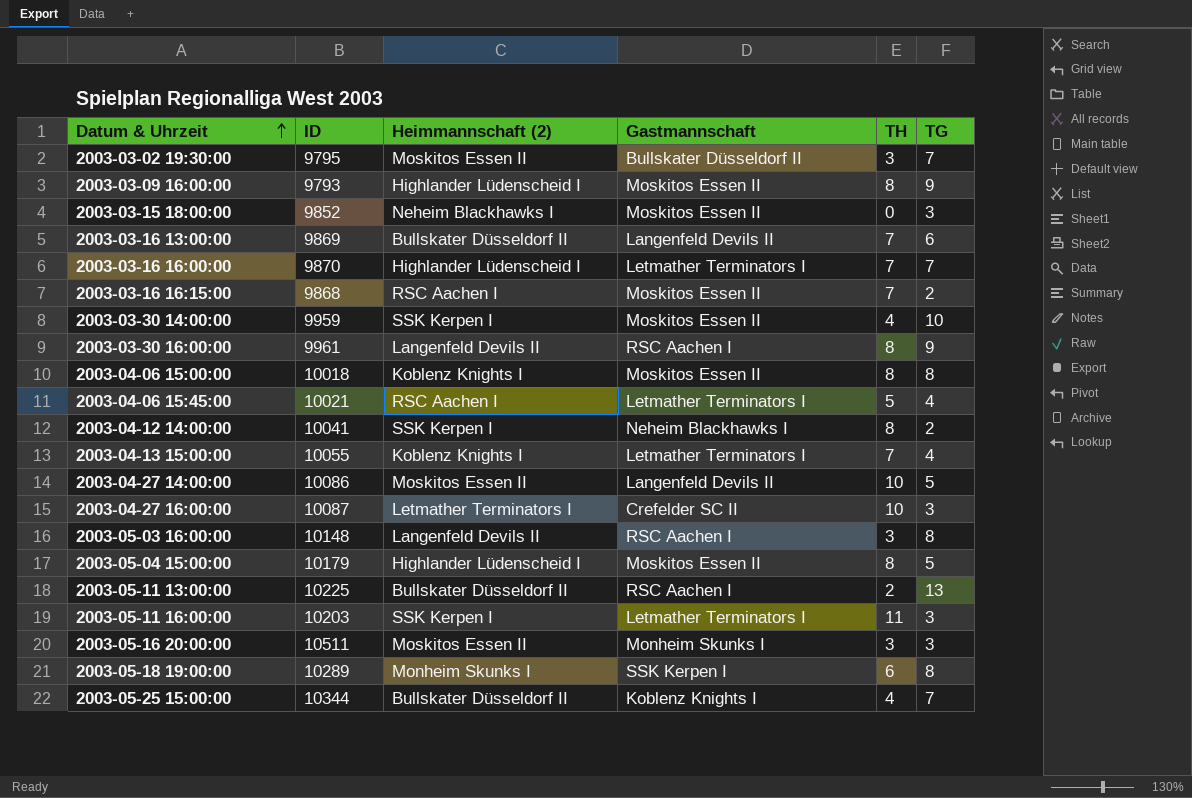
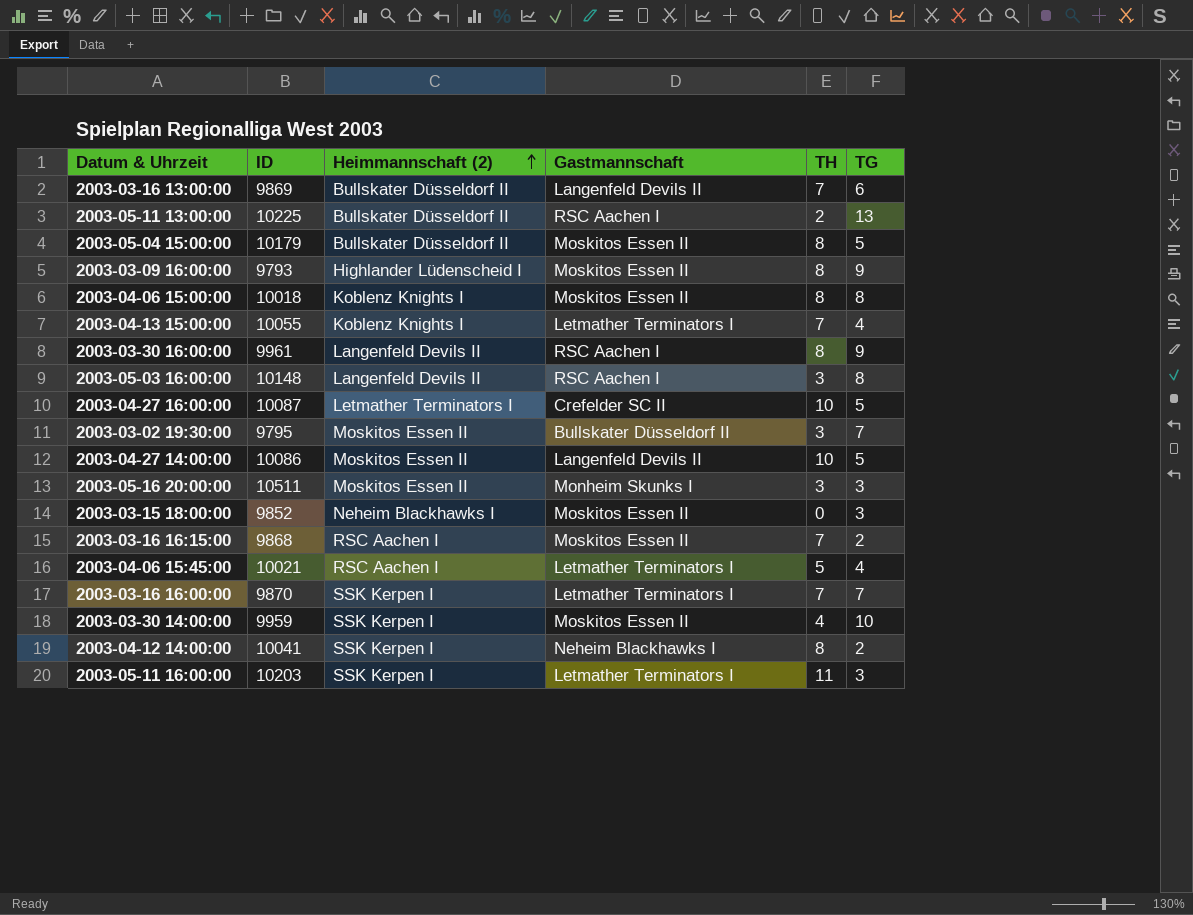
row order: Datum & Uhrzeit ascending -> Heimmannschaft (2) ascending
row 2003-05-18 19:00:00: 10289 | Monheim Skunks I | SSK Kerpen I | 6 | 8 -> none
row 2003-05-25 15:00:00: 10344 | Bullskater Düsseldorf II | Koblenz Knights I | 4 | 7 -> none
2003-05-04 15:00:00 | Heimmannschaft (2): Highlander Lüdenscheid I -> Bullskater Düsseldorf II
2003-04-27 16:00:00 | TG: 3 -> 5
2003-03-16 16:00:00 | Heimmannschaft (2): Highlander Lüdenscheid I -> SSK Kerpen I

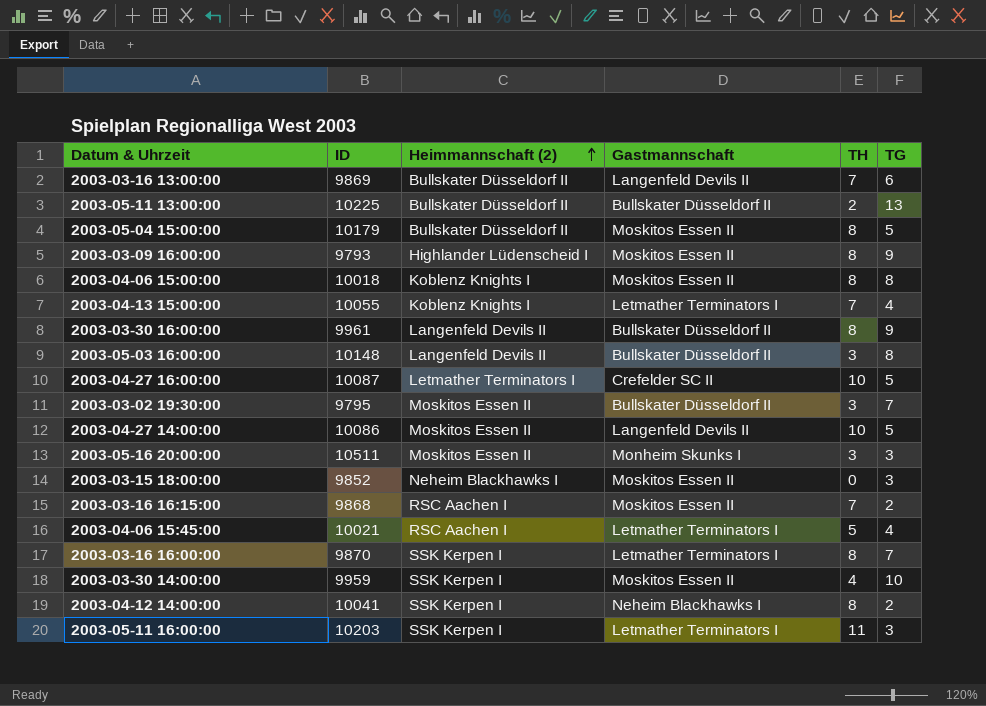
2003-05-11 13:00:00 | Gastmannschaft: RSC Aachen I -> Bullskater Düsseldorf II
2003-03-30 16:00:00 | Gastmannschaft: RSC Aachen I -> Bullskater Düsseldorf II
2003-05-03 16:00:00 | Gastmannschaft: RSC Aachen I -> Bullskater Düsseldorf II
2003-03-16 16:00:00 | TH: 7 -> 8

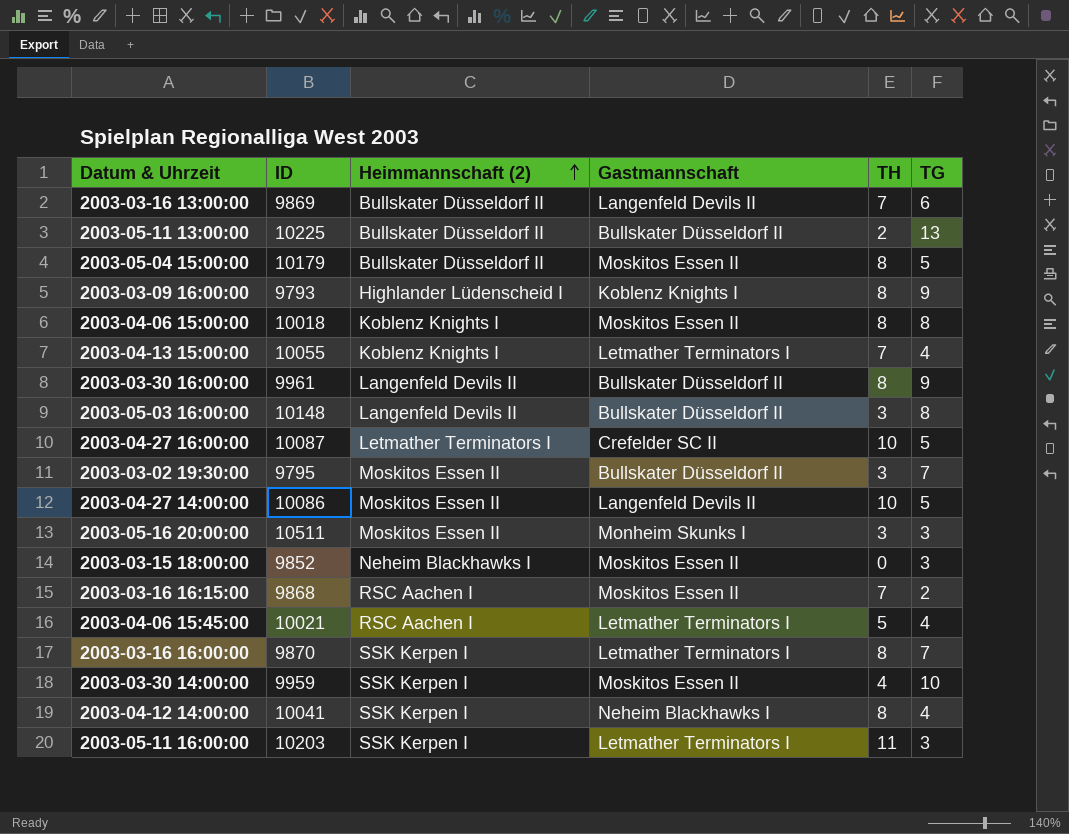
2003-03-09 16:00:00 | Gastmannschaft: Moskitos Essen II -> Koblenz Knights I
2003-04-12 14:00:00 | TG: 2 -> 4

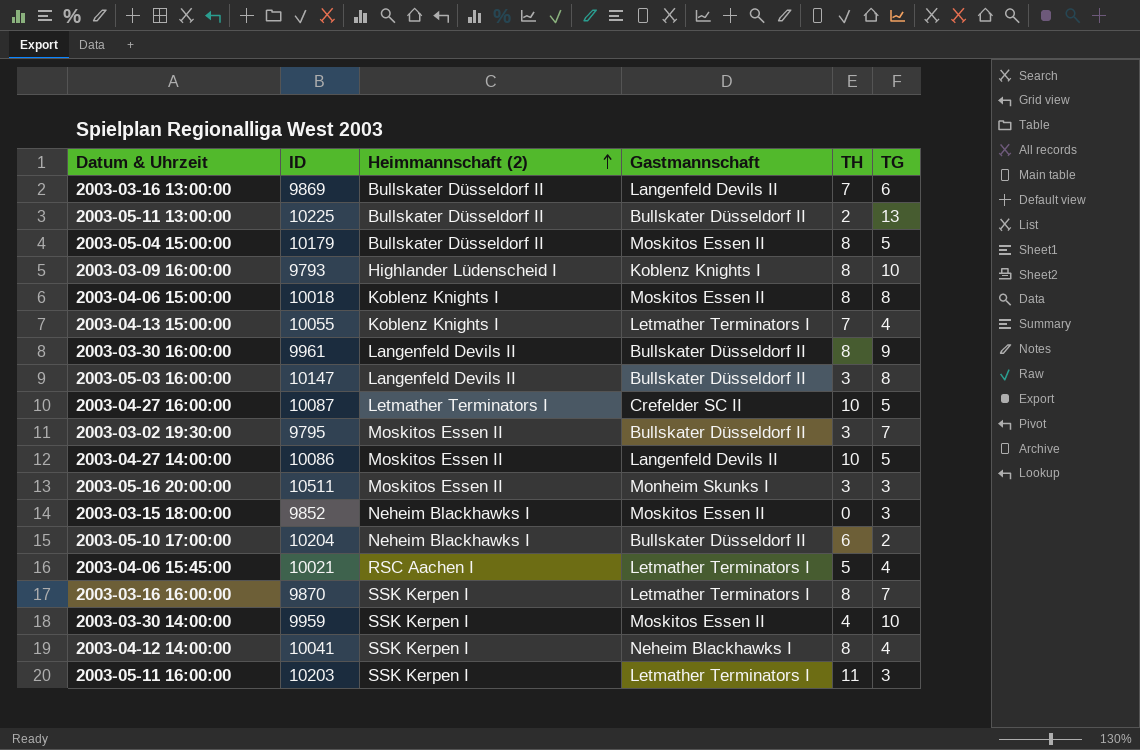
row 2003-03-16 16:15:00: 9868 | RSC Aachen I | Moskitos Essen II | 7 | 2 -> none
2003-03-09 16:00:00 | TG: 9 -> 10
2003-05-03 16:00:00 | ID: 10148 -> 10147
row 2003-05-10 17:00:00: none -> 10204 | Neheim Blackhawks I | Bullskater Düsseldorf II | 6 | 2

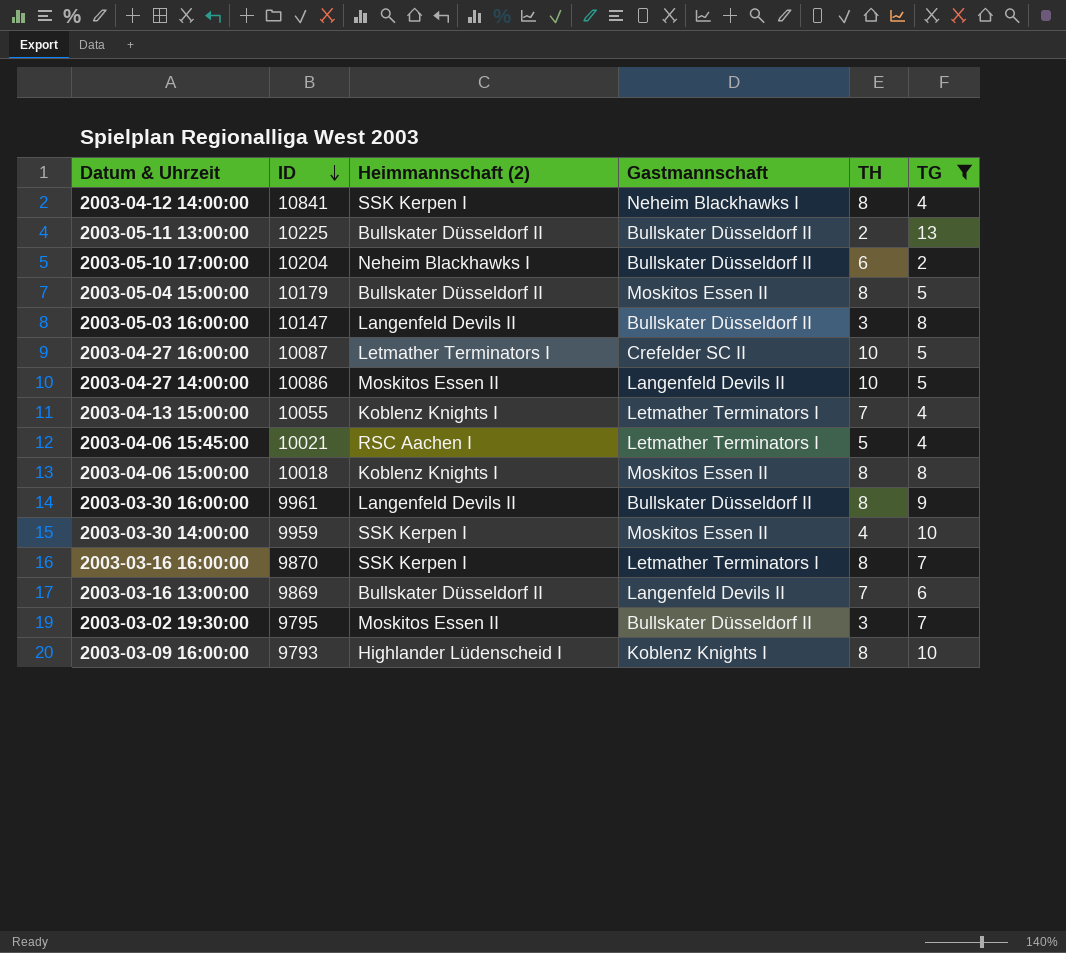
filter: none -> TG != 3
row order: Heimmannschaft (2) ascending -> ID descending
2003-04-12 14:00:00 | ID: 10041 -> 10841

